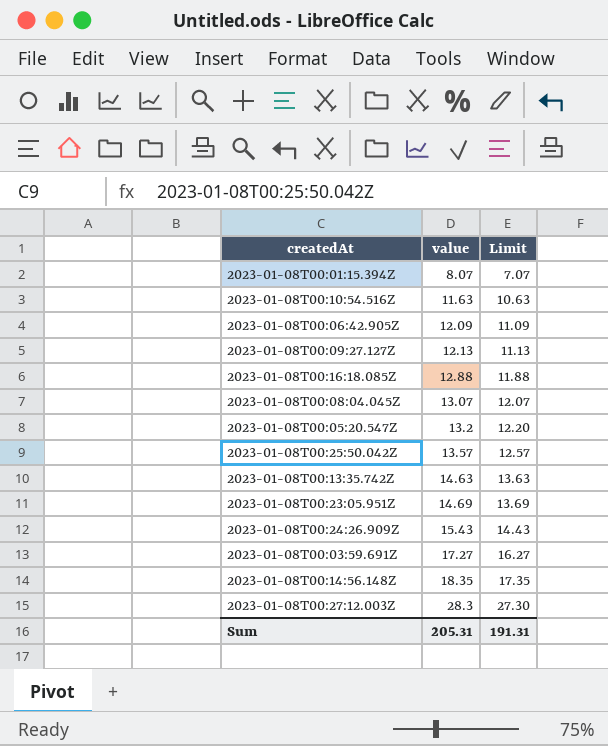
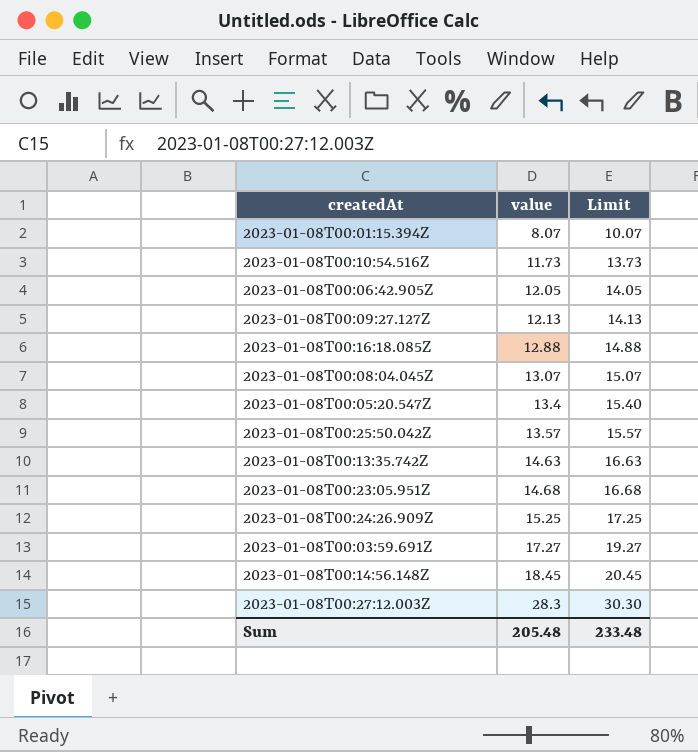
column Limit | formula: [value] - 1 -> [value] + 2
2023-01-08T00:10:54.516Z | value: 11.63 -> 11.73
2023-01-08T00:06:42.905Z | value: 12.09 -> 12.05
2023-01-08T00:05:20.547Z | value: 13.2 -> 13.4
2023-01-08T00:23:05.951Z | value: 14.69 -> 14.68
2023-01-08T00:24:26.909Z | value: 15.43 -> 15.25
2023-01-08T00:14:56.148Z | value: 18.35 -> 18.45
Sum | value: 205.31 -> 205.48
Sum | Limit: 191.31 -> 233.48

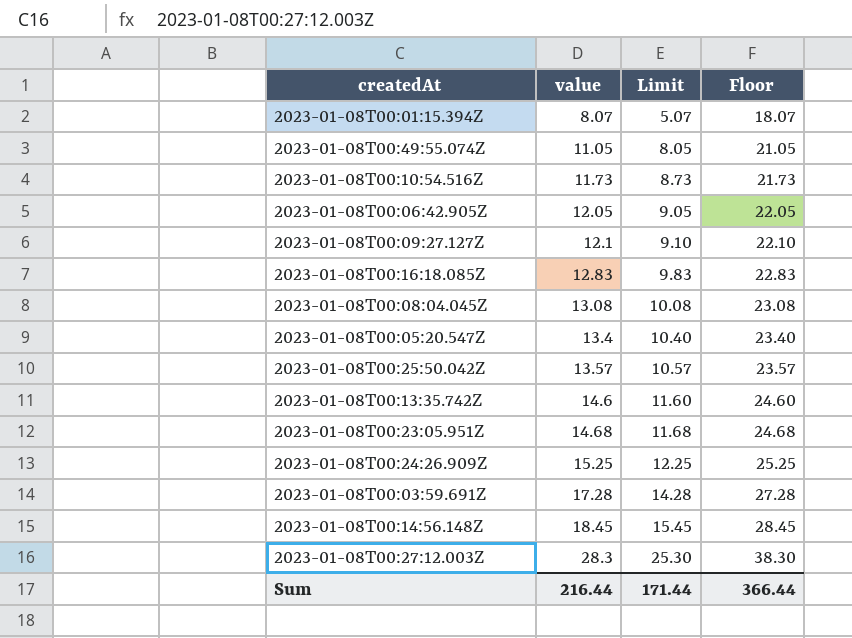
column Limit | formula: [value] + 2 -> [value] - 3
column Floor | formula: none -> [value] + 10
row 2023-01-08T00:49:55.074Z: none -> 11.05 | 8.05 | 21.05
2023-01-08T00:09:27.127Z | value: 12.13 -> 12.1
2023-01-08T00:16:18.085Z | value: 12.88 -> 12.83
2023-01-08T00:08:04.045Z | value: 13.07 -> 13.08
2023-01-08T00:13:35.742Z | value: 14.63 -> 14.6
2023-01-08T00:03:59.691Z | value: 17.27 -> 17.28
Sum | value: 205.48 -> 216.44
Sum | Limit: 233.48 -> 171.44

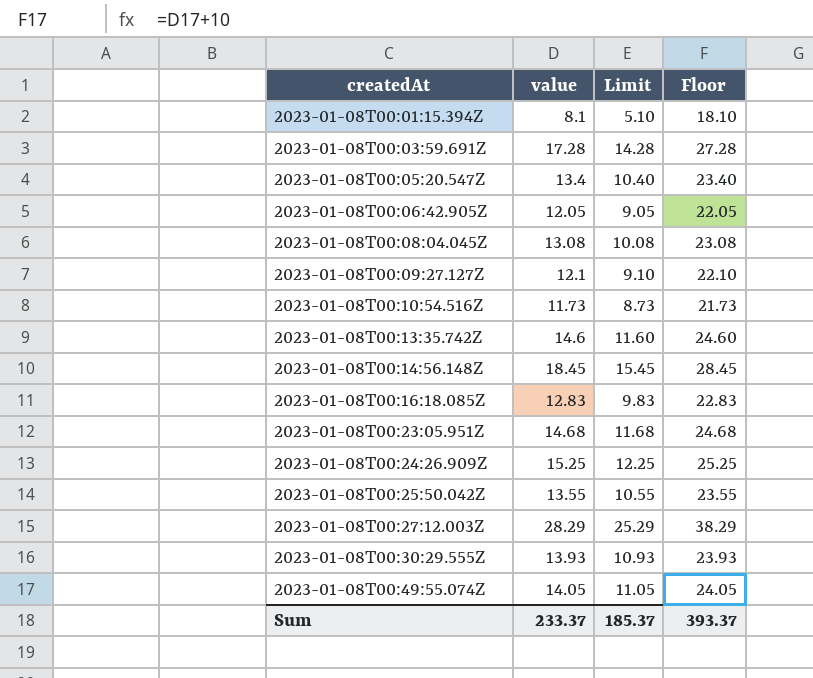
row order: value ascending -> createdAt ascending
2023-01-08T00:01:15.394Z | value: 8.07 -> 8.1
2023-01-08T00:01:15.394Z | Limit: 5.07 -> 5.10
2023-01-08T00:01:15.394Z | Floor: 18.07 -> 18.10
2023-01-08T00:25:50.042Z | value: 13.57 -> 13.55
2023-01-08T00:25:50.042Z | Limit: 10.57 -> 10.55
2023-01-08T00:25:50.042Z | Floor: 23.57 -> 23.55
2023-01-08T00:27:12.003Z | value: 28.3 -> 28.29
2023-01-08T00:27:12.003Z | Limit: 25.30 -> 25.29
2023-01-08T00:27:12.003Z | Floor: 38.30 -> 38.29
row 2023-01-08T00:30:29.555Z: none -> 13.93 | 10.93 | 23.93
2023-01-08T00:49:55.074Z | value: 11.05 -> 14.05
2023-01-08T00:49:55.074Z | Limit: 8.05 -> 11.05
2023-01-08T00:49:55.074Z | Floor: 21.05 -> 24.05
Sum | value: 216.44 -> 233.37
Sum | Limit: 171.44 -> 185.37
Sum | Floor: 366.44 -> 393.37

